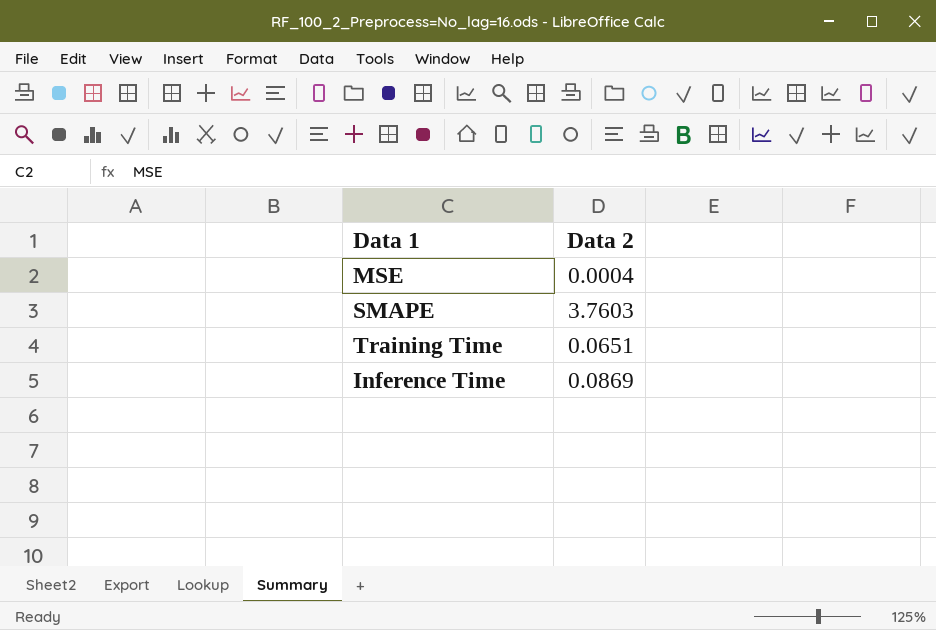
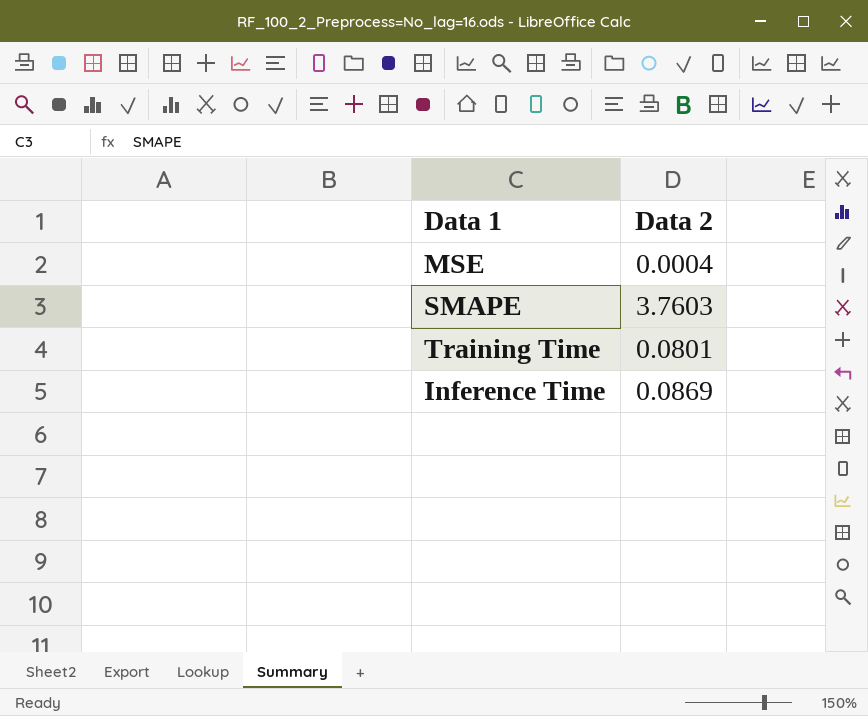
Training Time | Data 2: 0.0651 -> 0.0801

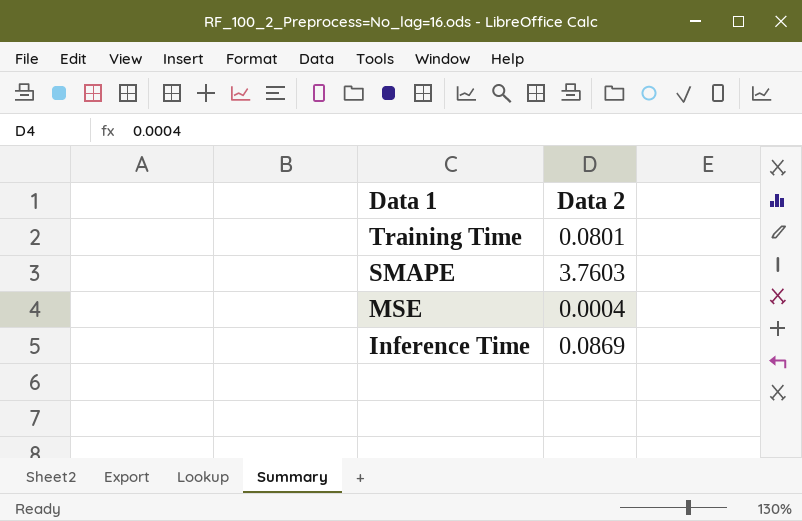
row order: none -> Data 1 descending

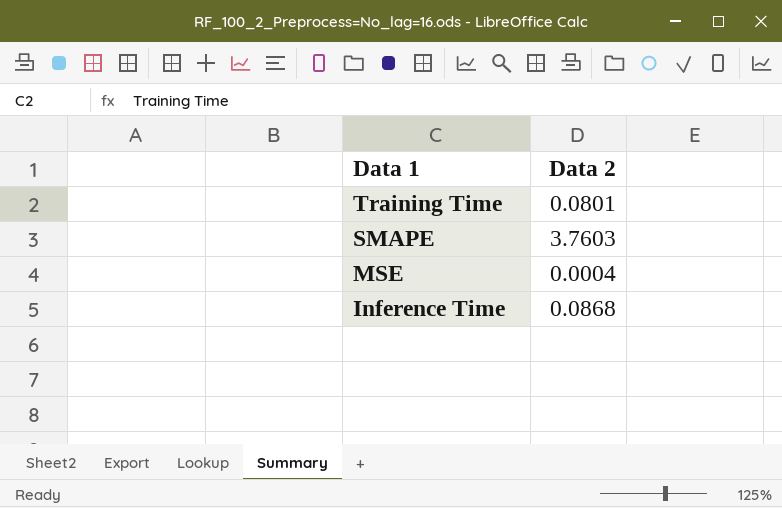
Inference Time | Data 2: 0.0869 -> 0.0868

